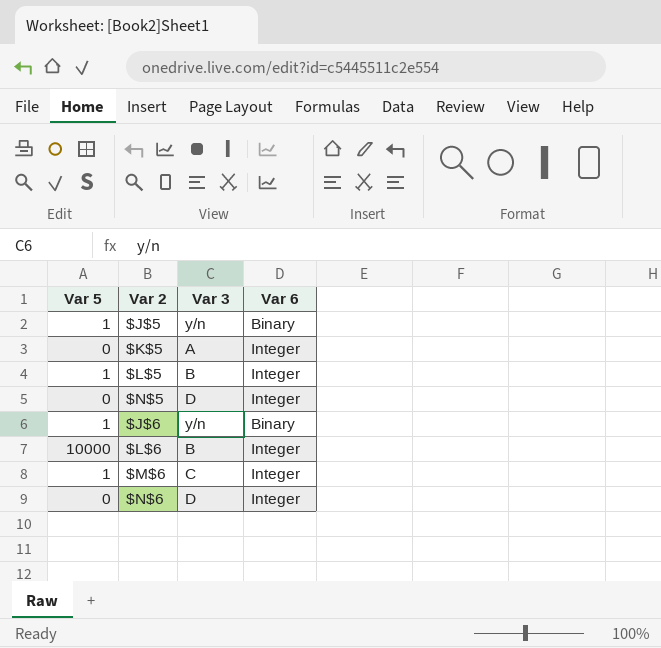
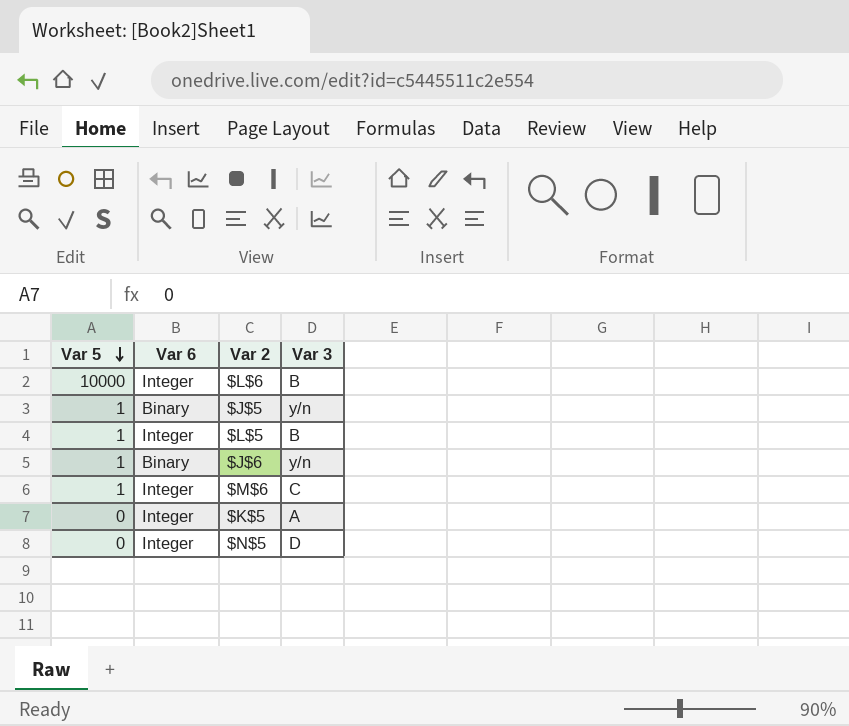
row order: none -> Var 5 descending
column Var 6 | position: 4 -> 2
row $N$6: 0 | D | Integer -> none

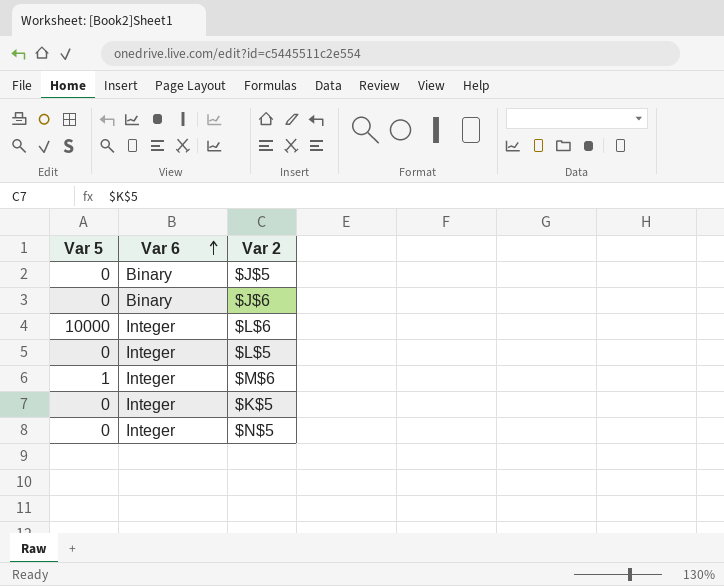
row order: Var 5 descending -> Var 6 ascending
column Var 3 | position: 4 -> none
$J$5 | Var 5: 1 -> 0
$J$6 | Var 5: 1 -> 0
$L$5 | Var 5: 1 -> 0

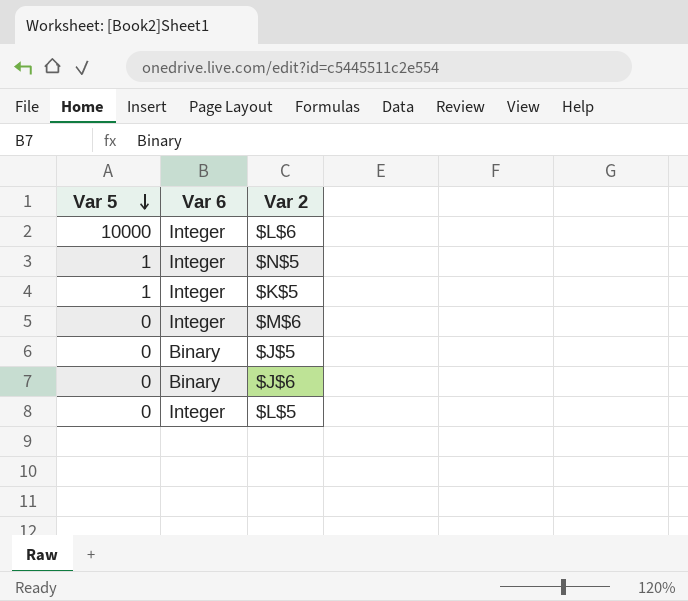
row order: Var 6 ascending -> Var 5 descending
$N$5 | Var 5: 0 -> 1
$K$5 | Var 5: 0 -> 1
$M$6 | Var 5: 1 -> 0

